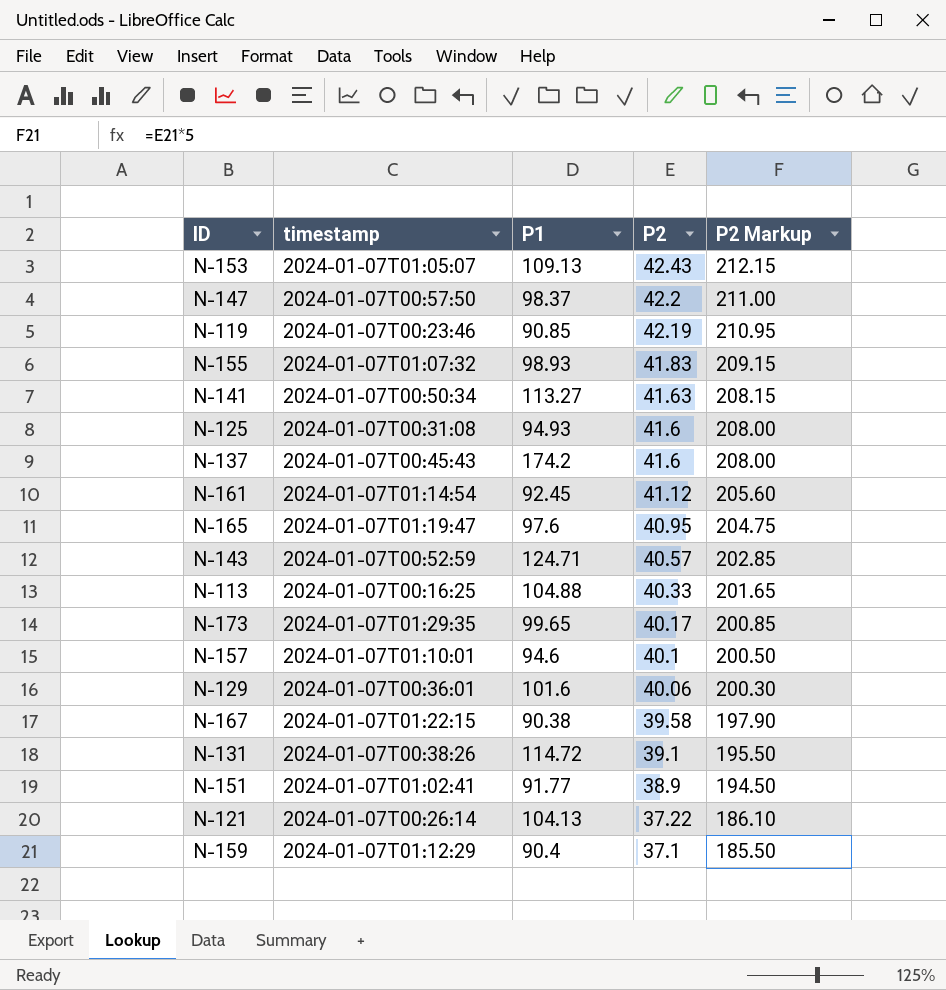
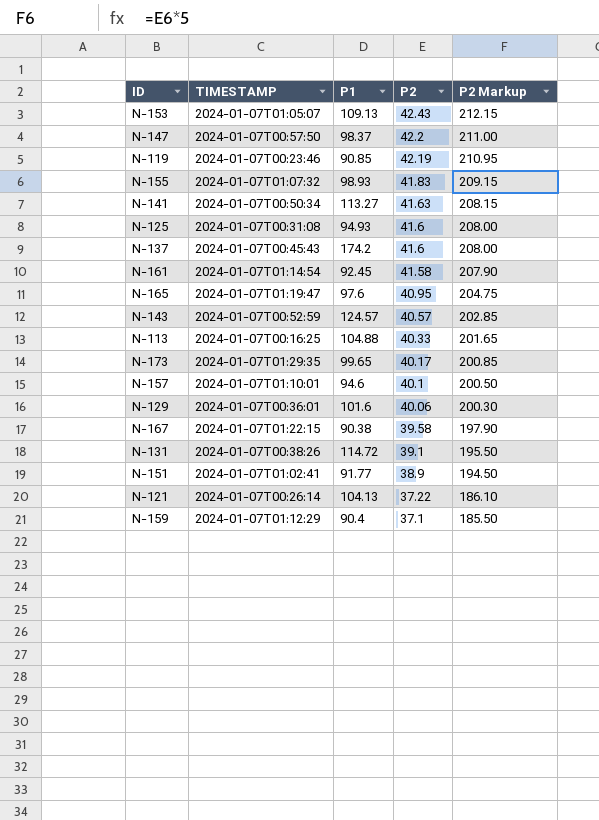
column name: timestamp -> TIMESTAMP
N-161 | P2: 41.12 -> 41.58
N-161 | P2 Markup: 205.60 -> 207.90
N-143 | P1: 124.71 -> 124.57

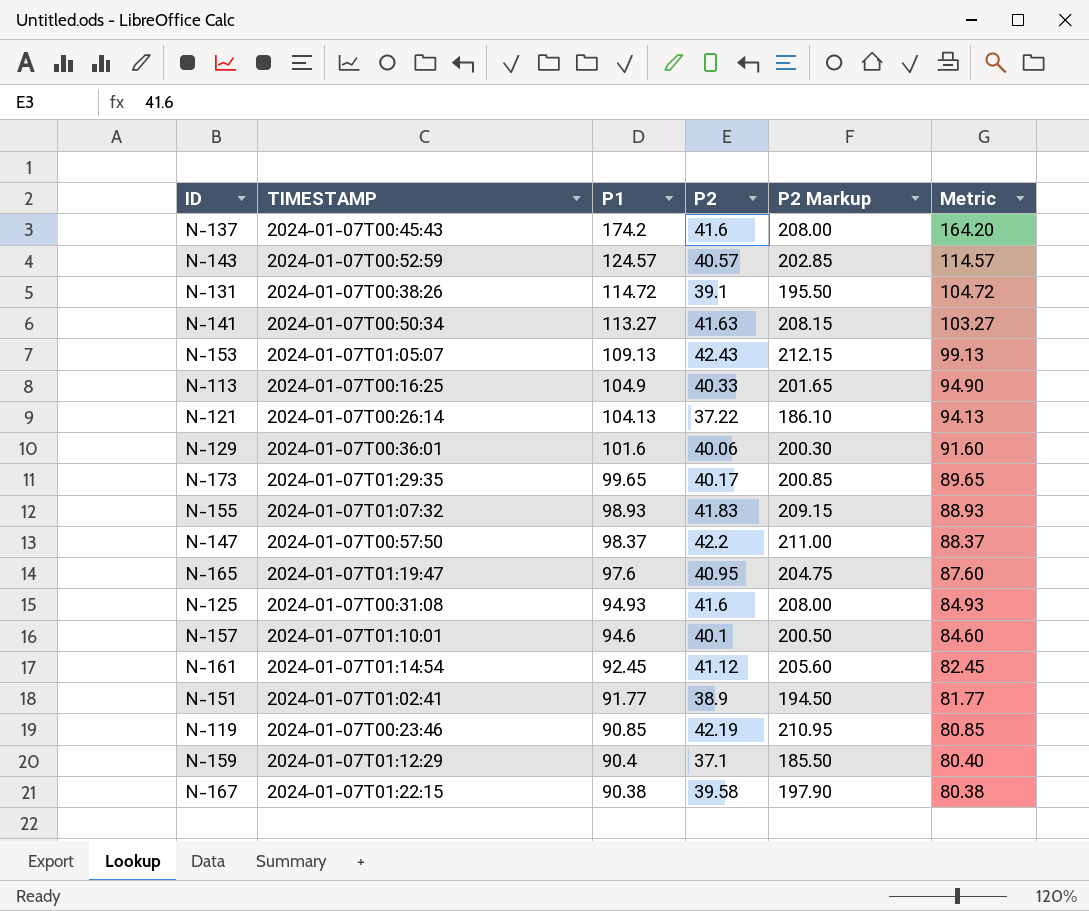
row order: P2 descending -> P1 descending
column Metric | formula: none -> [P1] - 10
N-113 | P1: 104.88 -> 104.9
N-161 | P2: 41.58 -> 41.12
N-161 | P2 Markup: 207.90 -> 205.60

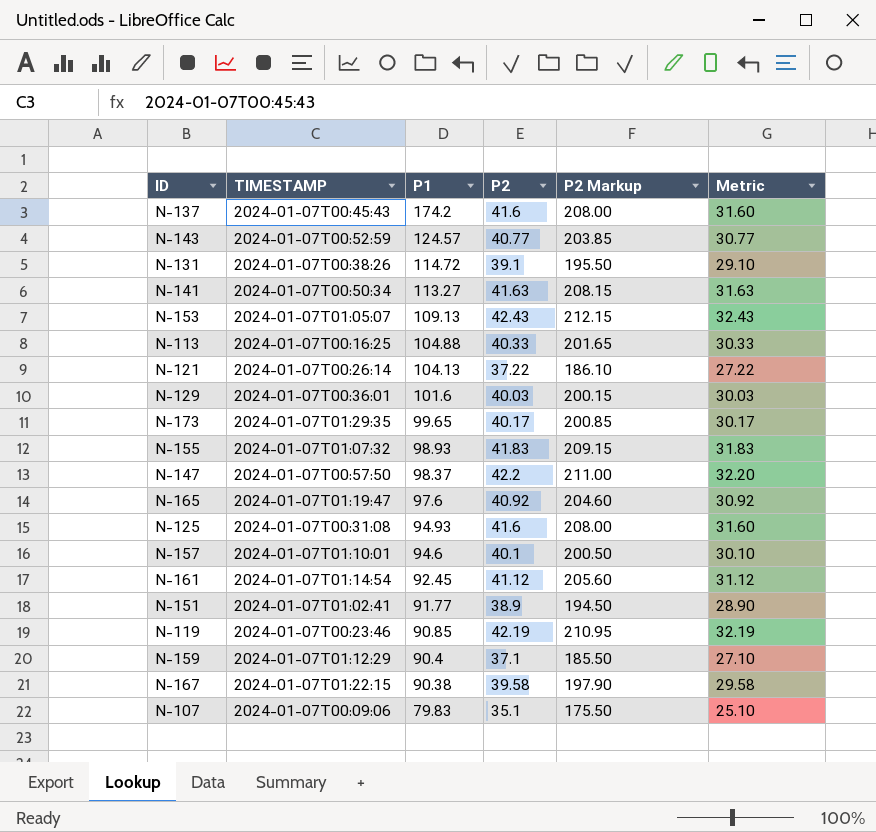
column Metric | formula: [P1] - 10 -> [P2] - 10
N-143 | P2: 40.57 -> 40.77
N-143 | P2 Markup: 202.85 -> 203.85
N-113 | P1: 104.9 -> 104.88
N-129 | P2: 40.06 -> 40.03
N-129 | P2 Markup: 200.30 -> 200.15
N-165 | P2: 40.95 -> 40.92
N-165 | P2 Markup: 204.75 -> 204.60
row N-107: none -> 2024-01-07T00:09:06 | 79.83 | 35.1 | 175.50 | 25.10

